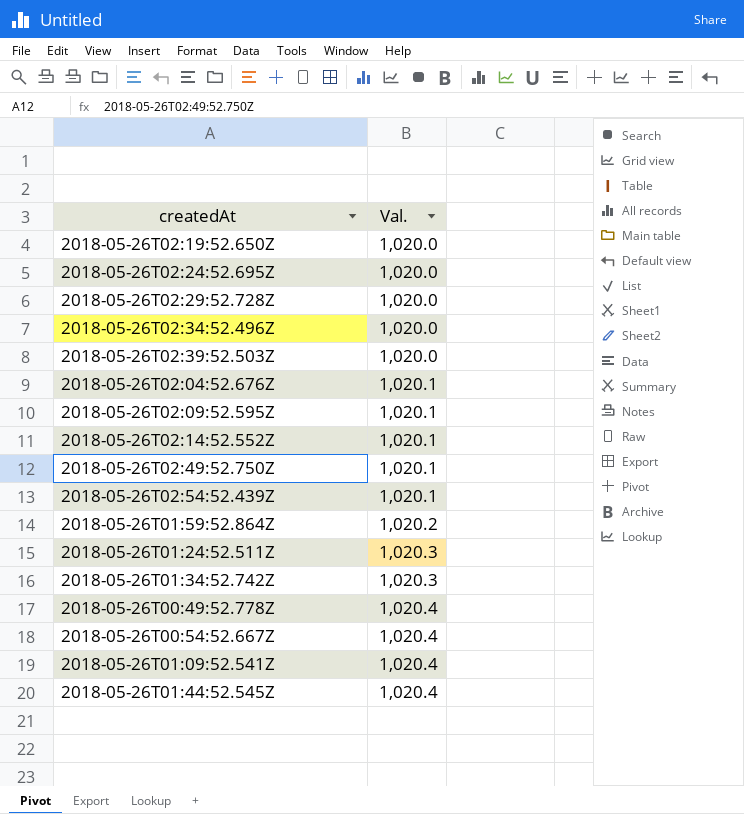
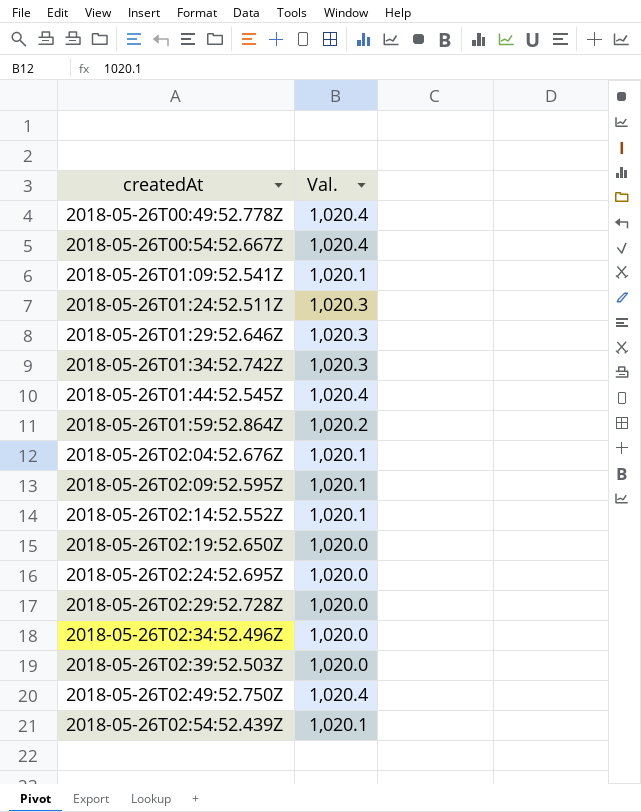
row order: Val. ascending -> createdAt ascending
2018-05-26T01:09:52.541Z | Val.: 1,020.4 -> 1,020.1
row 2018-05-26T01:29:52.646Z: none -> 1,020.3
2018-05-26T02:49:52.750Z | Val.: 1,020.1 -> 1,020.4

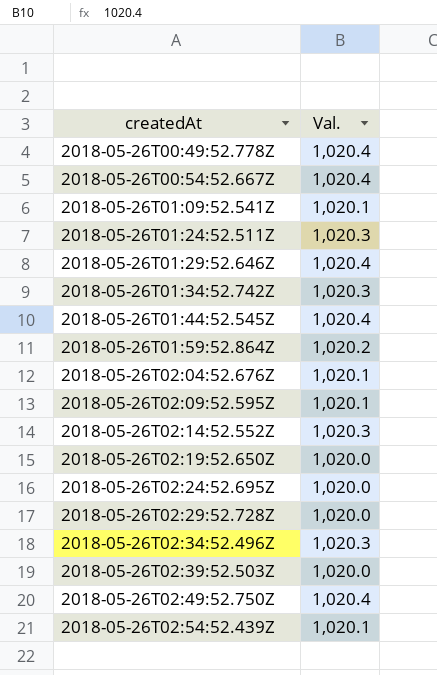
2018-05-26T01:29:52.646Z | Val.: 1,020.3 -> 1,020.4
2018-05-26T02:14:52.552Z | Val.: 1,020.1 -> 1,020.3
2018-05-26T02:34:52.496Z | Val.: 1,020.0 -> 1,020.3

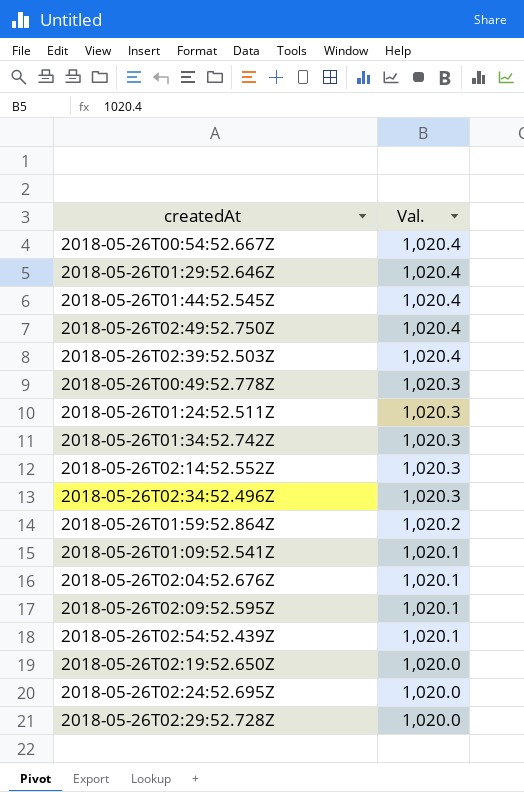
row order: createdAt ascending -> Val. descending
2018-05-26T02:39:52.503Z | Val.: 1,020.0 -> 1,020.4
2018-05-26T00:49:52.778Z | Val.: 1,020.4 -> 1,020.3

